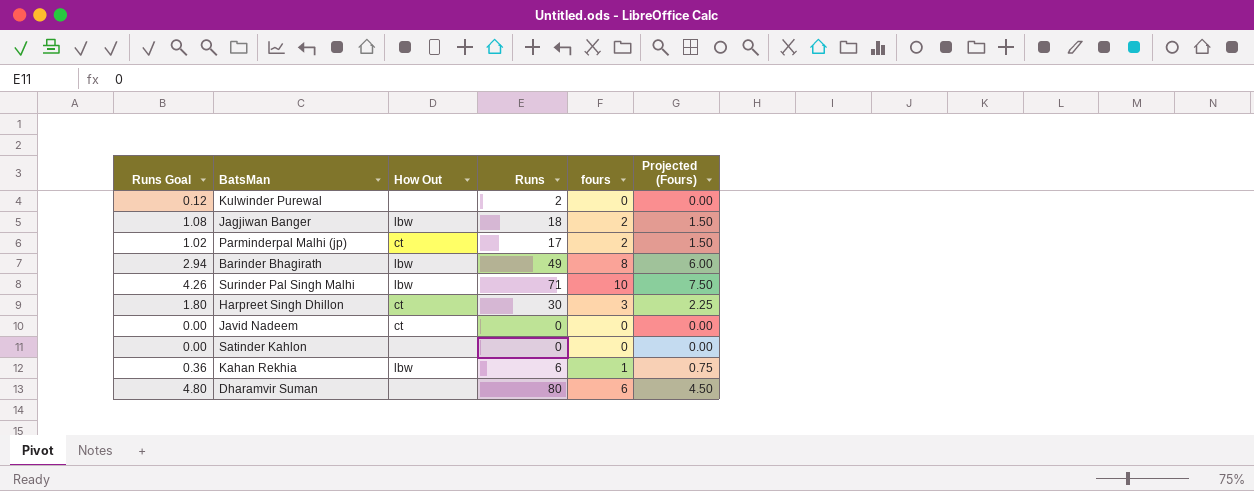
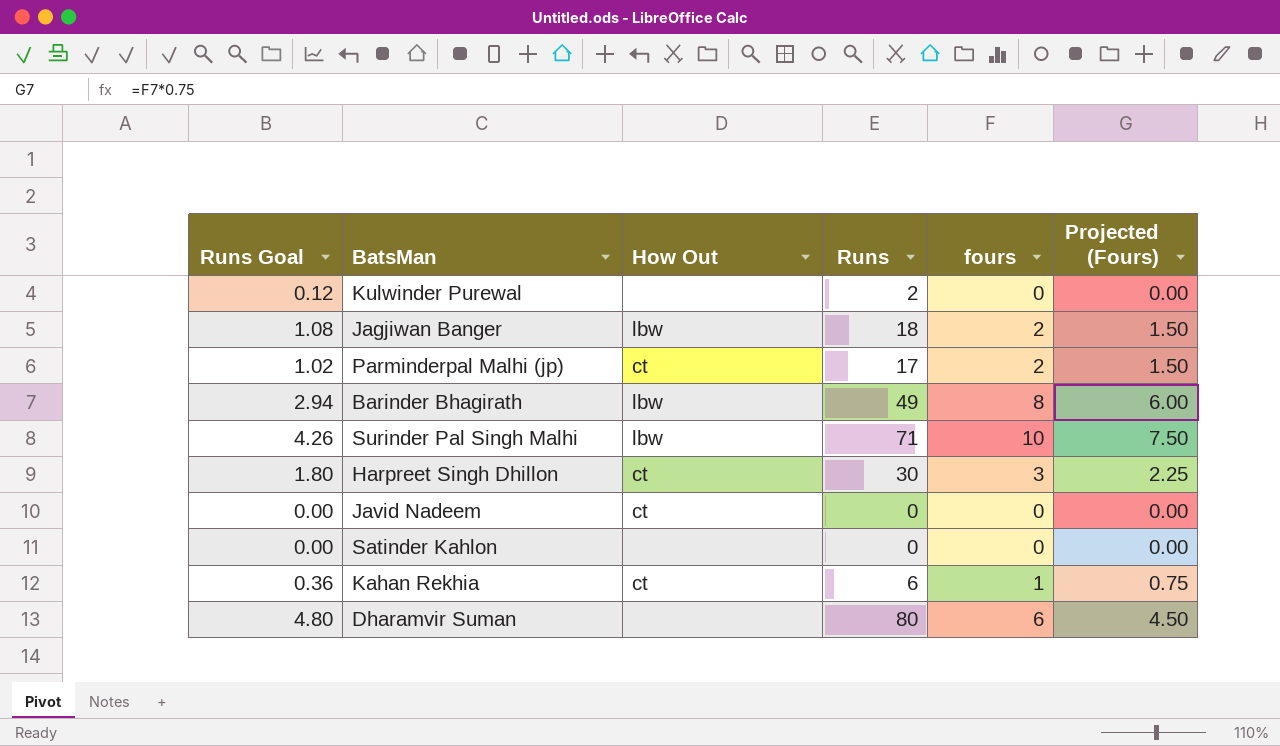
Kahan Rekhia | How Out: lbw -> ct

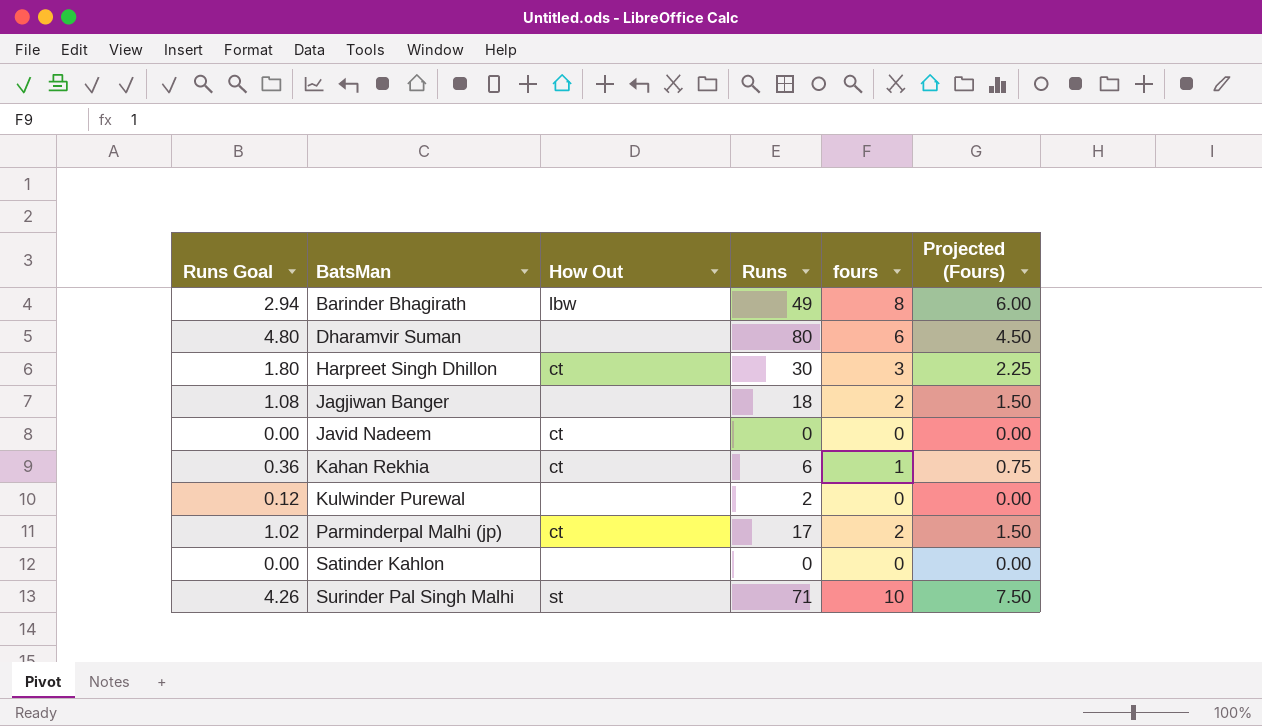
row order: none -> BatsMan ascending
Jagjiwan Banger | How Out: lbw -> none
Surinder Pal Singh Malhi | How Out: lbw -> st

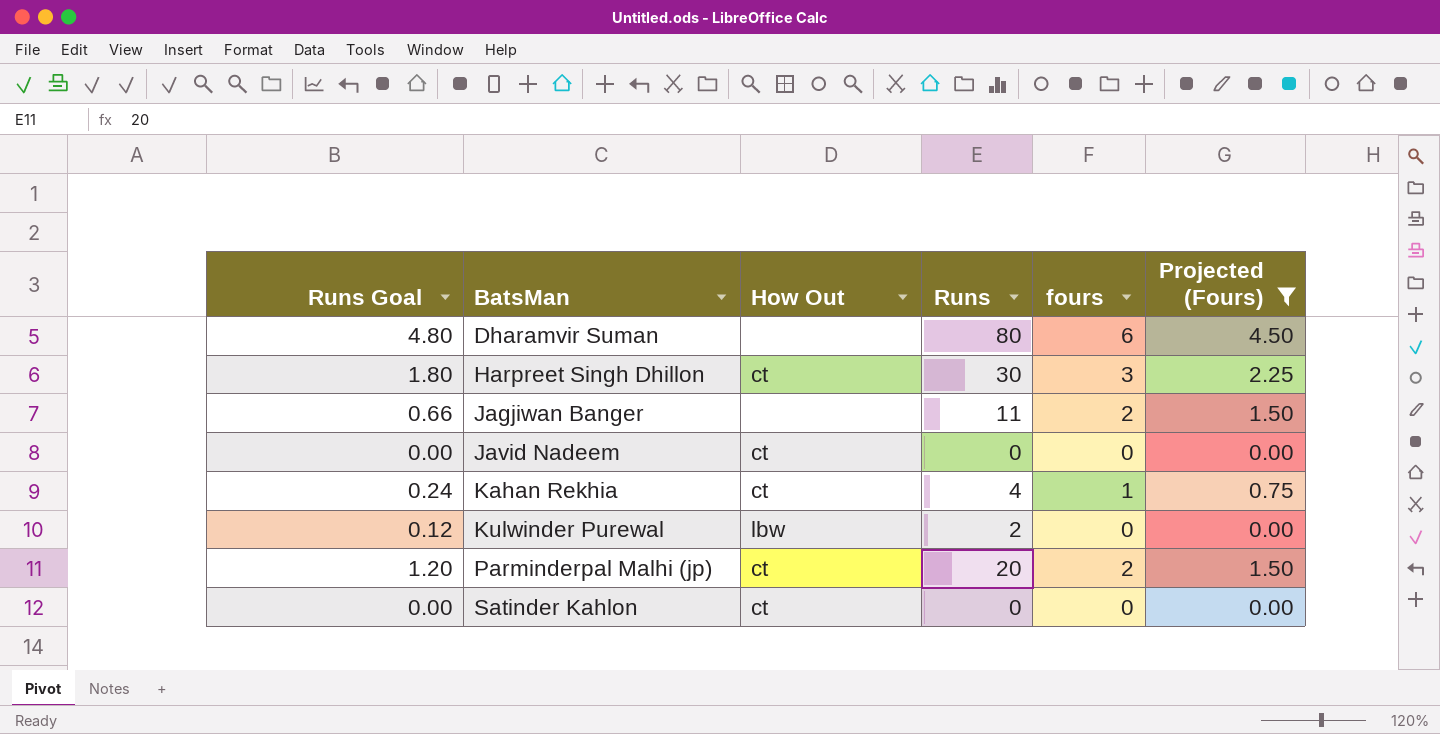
filter: none -> Projected (Fours) <= 4.50
Jagjiwan Banger | Runs Goal: 1.08 -> 0.66
Jagjiwan Banger | Runs: 18 -> 11
Kahan Rekhia | Runs Goal: 0.36 -> 0.24
Kahan Rekhia | Runs: 6 -> 4
Kulwinder Purewal | How Out: none -> lbw
Parminderpal Malhi (jp) | Runs Goal: 1.02 -> 1.20
Parminderpal Malhi (jp) | Runs: 17 -> 20
Satinder Kahlon | How Out: none -> ct

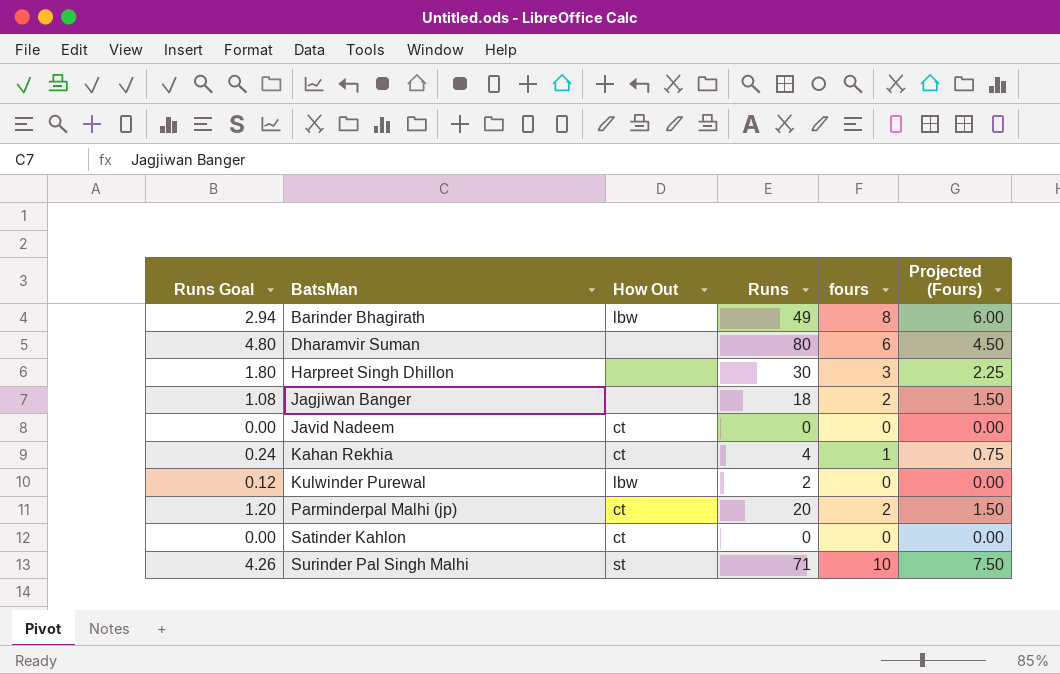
filter: Projected (Fours) <= 4.50 -> none
Harpreet Singh Dhillon | How Out: ct -> none
Jagjiwan Banger | Runs Goal: 0.66 -> 1.08
Jagjiwan Banger | Runs: 11 -> 18

